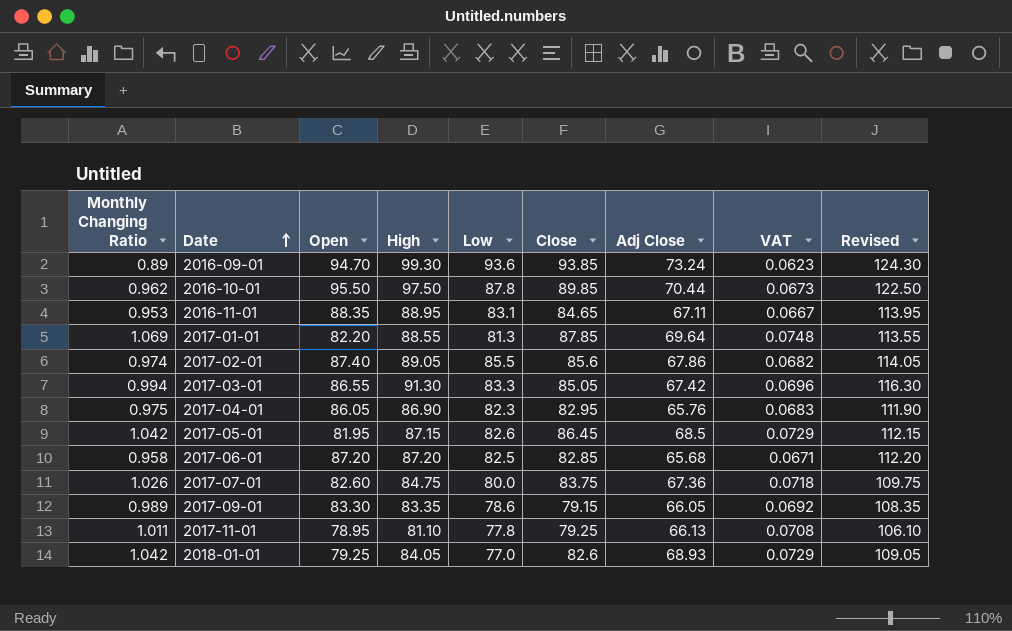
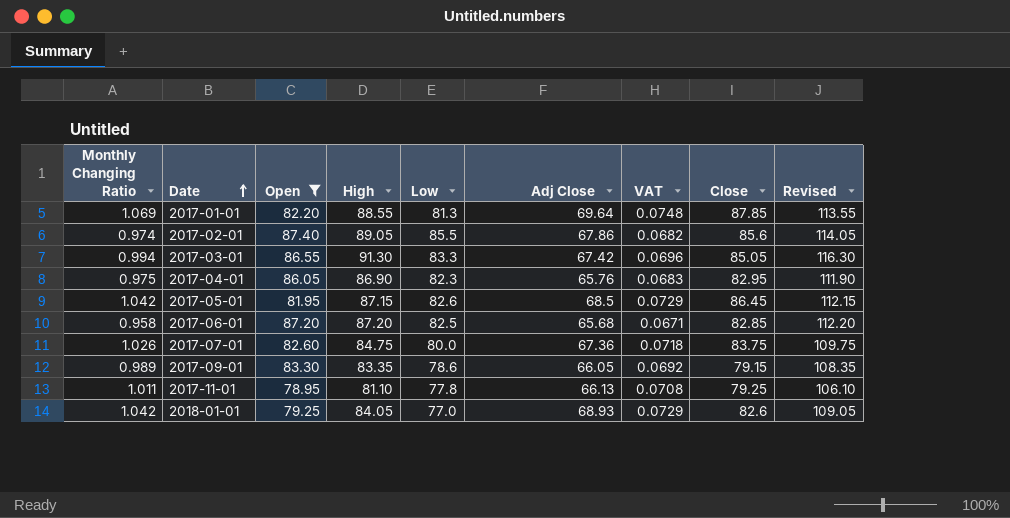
filter: none -> Open <= 87.40
column Close | position: 6 -> 8

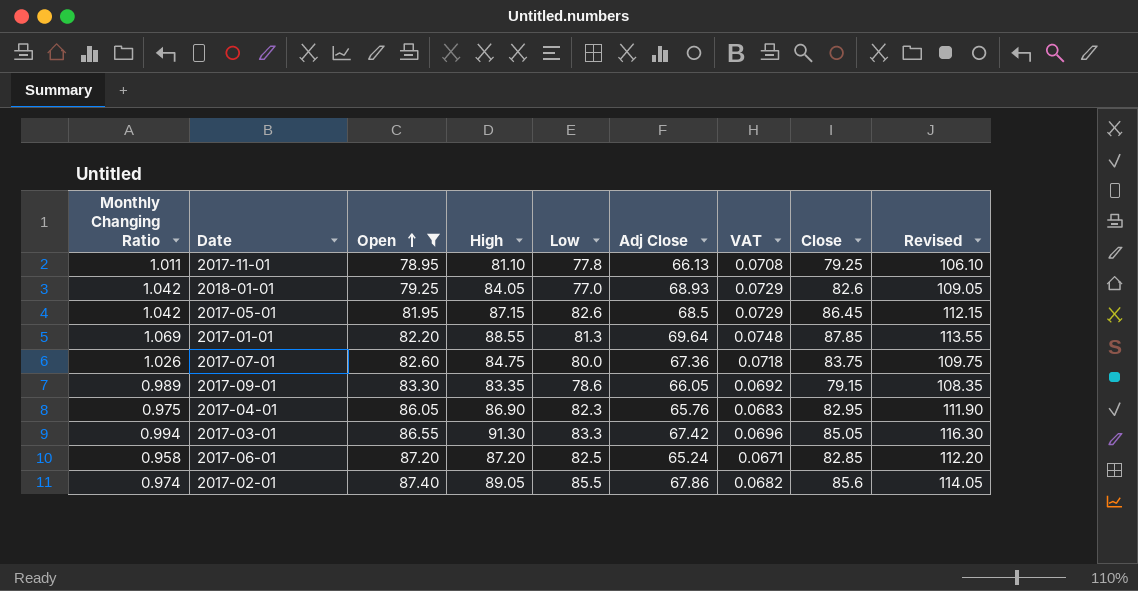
row order: Date ascending -> Open ascending
2017-06-01 | Adj Close: 65.68 -> 65.24

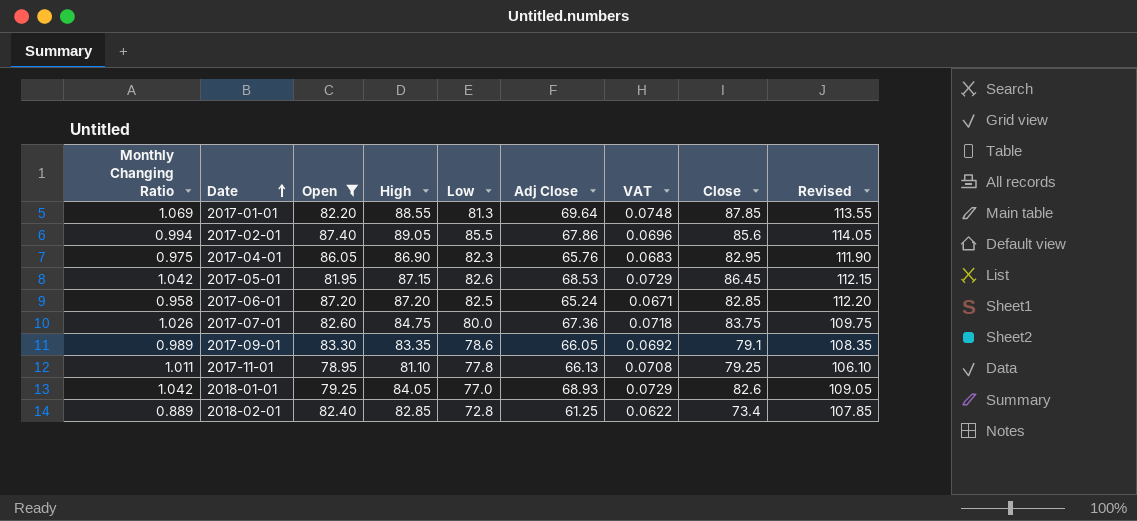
row order: Open ascending -> Date ascending
row 2017-03-01: 0.994 | 86.55 | 91.30 | 83.3 | 67.42 | 0.0696 | 85.05 | 116.30 -> none
2017-02-01 | Monthly Changing Ratio: 0.974 -> 0.994
2017-02-01 | VAT: 0.0682 -> 0.0696
2017-05-01 | Adj Close: 68.5 -> 68.53
2017-09-01 | Close: 79.15 -> 79.1
row 2018-02-01: none -> 0.889 | 82.40 | 82.85 | 72.8 | 61.25 | 0.0622 | 73.4 | 107.85

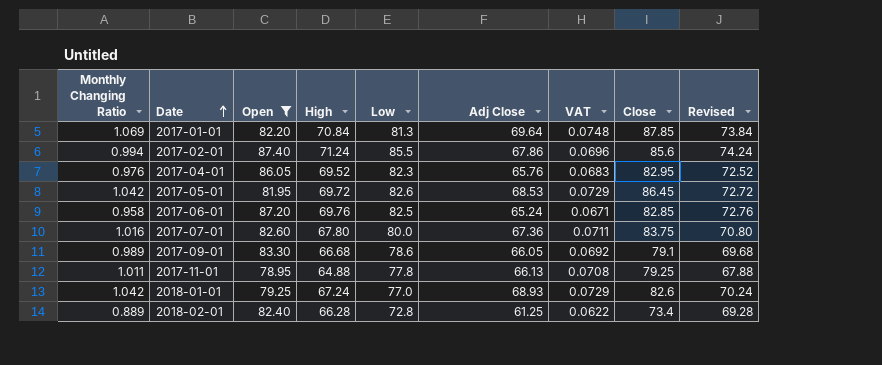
column Revised | formula: [High] + 25 -> [High] + 3
2017-01-01 | High: 88.55 -> 70.84
2017-02-01 | High: 89.05 -> 71.24
2017-04-01 | Monthly Changing Ratio: 0.975 -> 0.976
2017-04-01 | High: 86.90 -> 69.52
2017-05-01 | High: 87.15 -> 69.72
2017-06-01 | High: 87.20 -> 69.76
2017-07-01 | Monthly Changing Ratio: 1.026 -> 1.016
2017-07-01 | High: 84.75 -> 67.80
2017-07-01 | VAT: 0.0718 -> 0.0711
2017-09-01 | High: 83.35 -> 66.68
2017-11-01 | High: 81.10 -> 64.88
2018-01-01 | High: 84.05 -> 67.24
2018-02-01 | High: 82.85 -> 66.28

